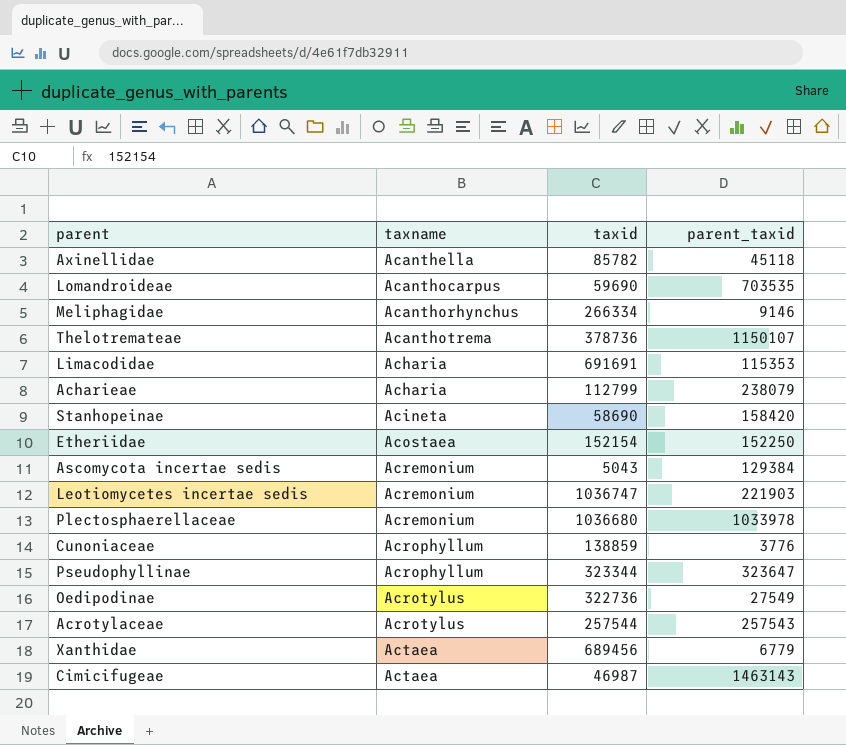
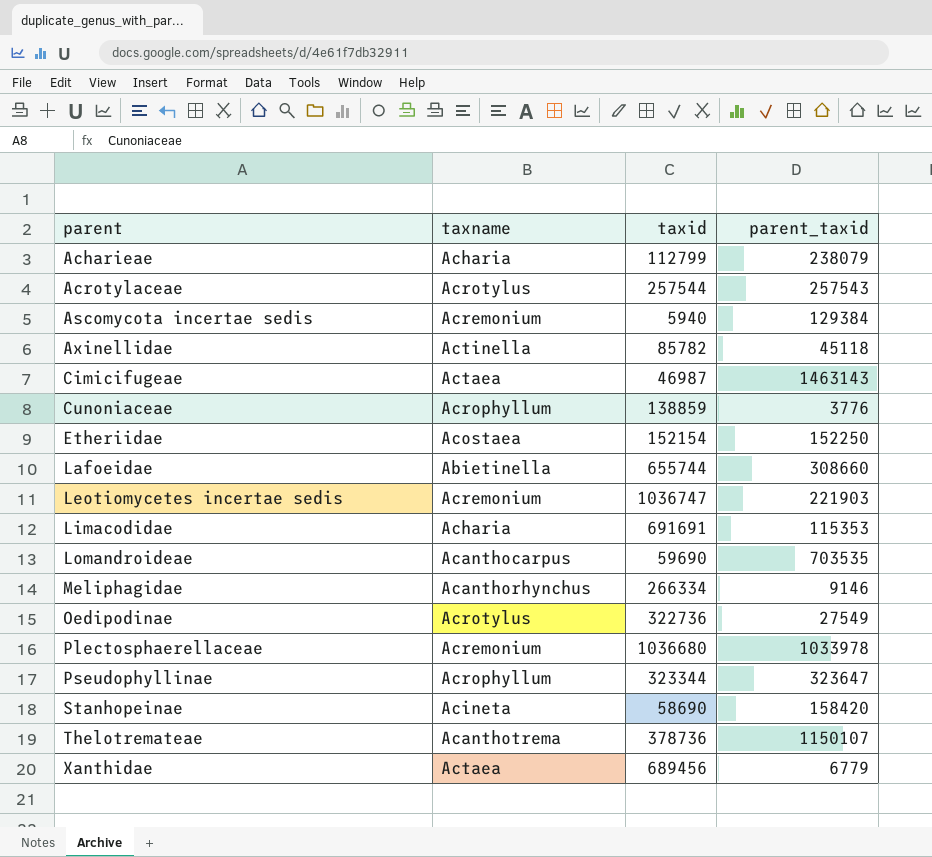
row order: taxname ascending -> parent ascending
Ascomycota incertae sedis | taxid: 5043 -> 5940
Axinellidae | taxname: Acanthella -> Actinella
row Lafoeidae: none -> Abietinella | 655744 | 308660

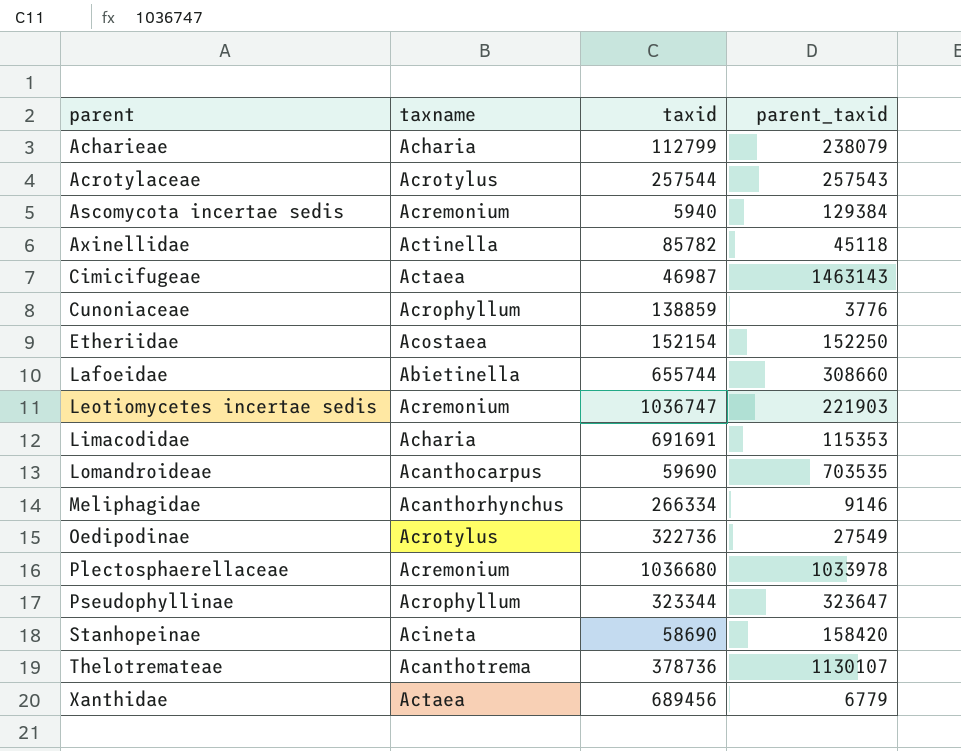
Thelotremateae | parent_taxid: 1150107 -> 1130107

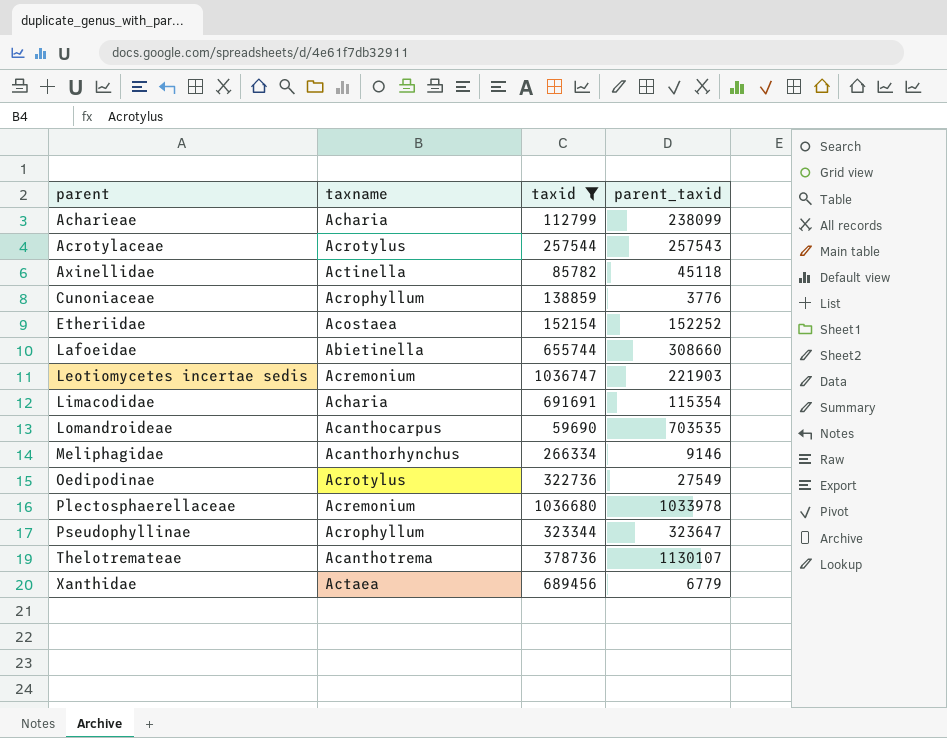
filter: none -> taxid >= 59690
Acharieae | parent_taxid: 238079 -> 238099
Etheriidae | parent_taxid: 152250 -> 152252
Limacodidae | parent_taxid: 115353 -> 115354

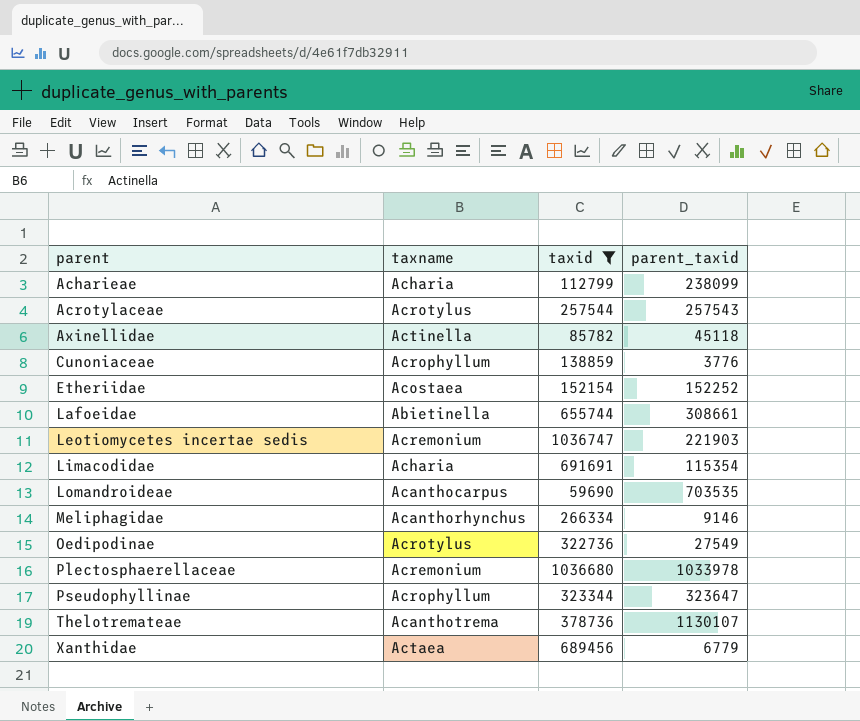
Lafoeidae | parent_taxid: 308660 -> 308661

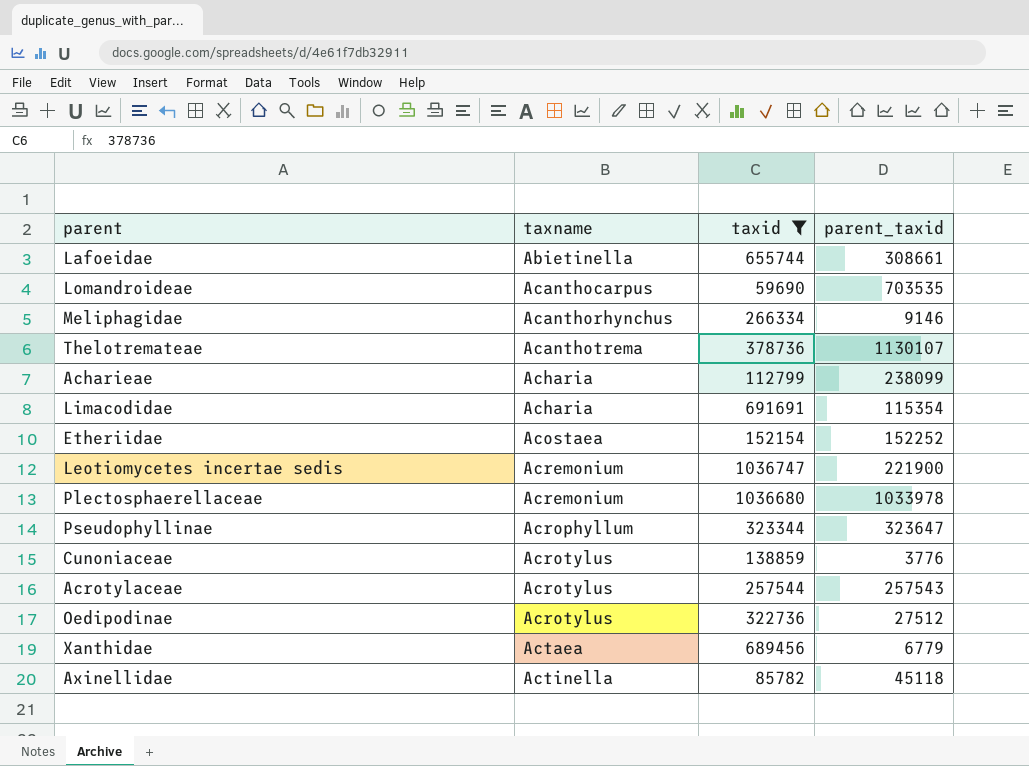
row order: parent ascending -> taxname ascending
Leotiomycetes incertae sedis | parent_taxid: 221903 -> 221900
Cunoniaceae | taxname: Acrophyllum -> Acrotylus
Oedipodinae | parent_taxid: 27549 -> 27512

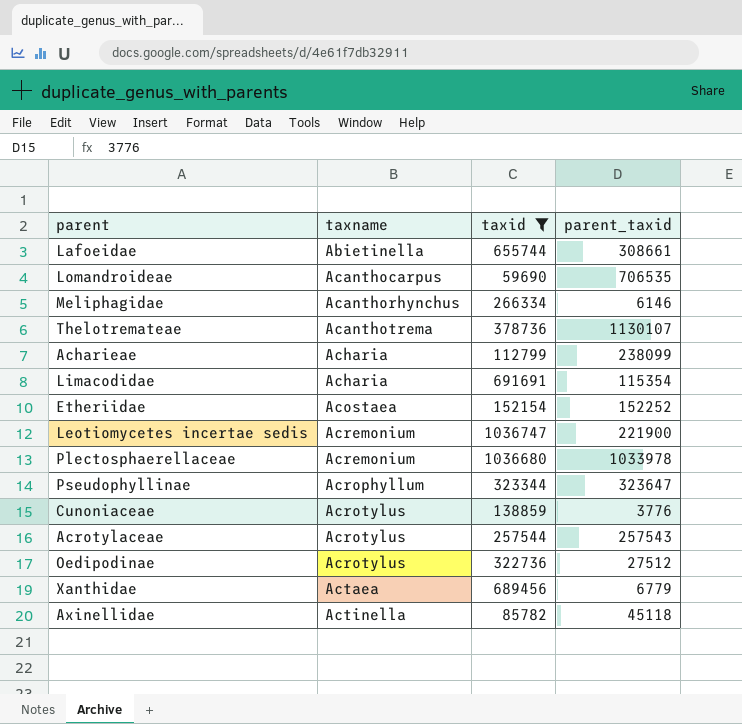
Lomandroideae | parent_taxid: 703535 -> 706535
Meliphagidae | parent_taxid: 9146 -> 6146

